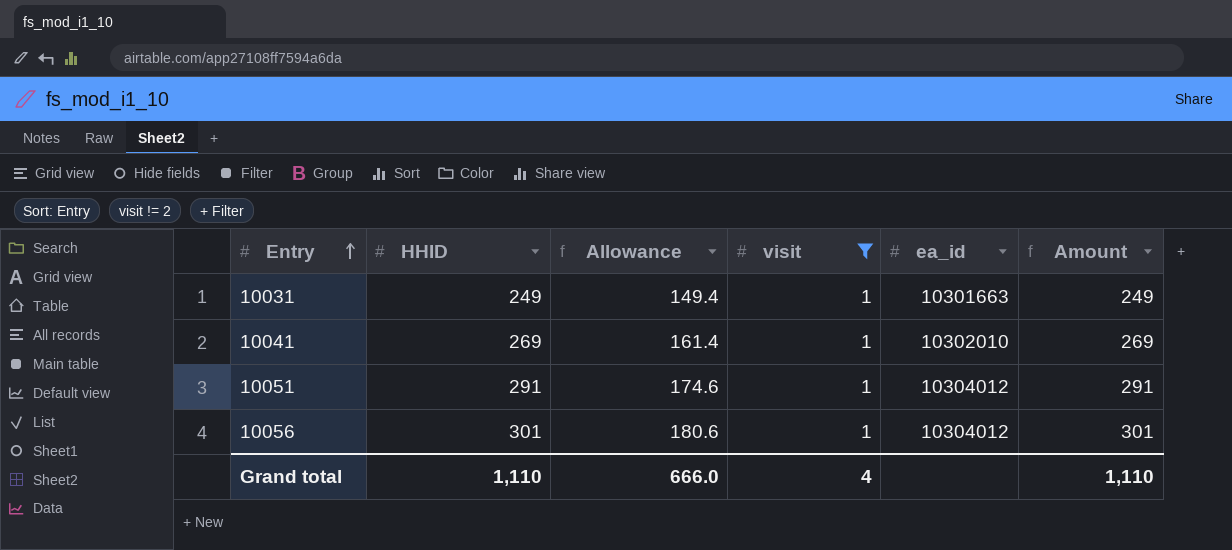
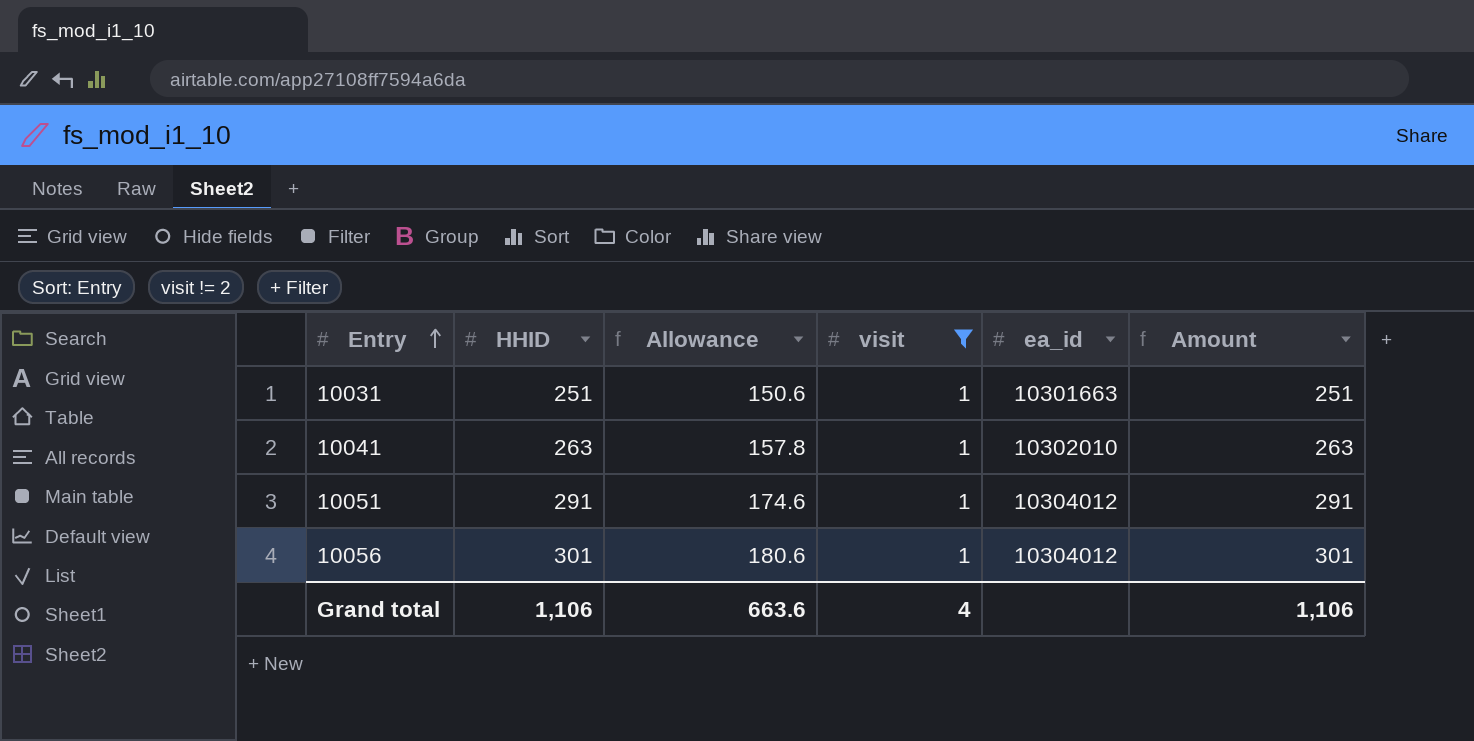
10031 | HHID: 249 -> 251
10031 | Allowance: 149.4 -> 150.6
10031 | Amount: 249 -> 251
10041 | HHID: 269 -> 263
10041 | Allowance: 161.4 -> 157.8
10041 | Amount: 269 -> 263
Grand total | HHID: 1,110 -> 1,106
Grand total | Allowance: 666.0 -> 663.6
Grand total | Amount: 1,110 -> 1,106

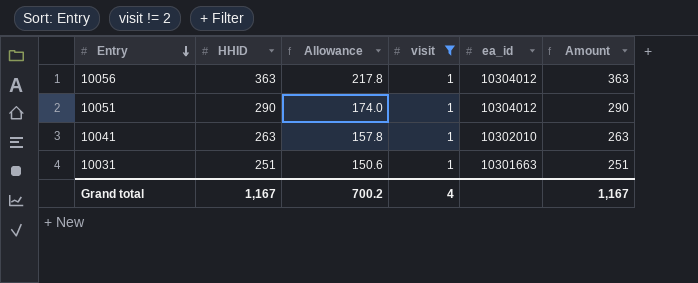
row order: Entry ascending -> Entry descending
10056 | HHID: 301 -> 363
10056 | Allowance: 180.6 -> 217.8
10056 | Amount: 301 -> 363
10051 | HHID: 291 -> 290
10051 | Allowance: 174.6 -> 174.0
10051 | Amount: 291 -> 290
Grand total | HHID: 1,106 -> 1,167
Grand total | Allowance: 663.6 -> 700.2
Grand total | Amount: 1,106 -> 1,167

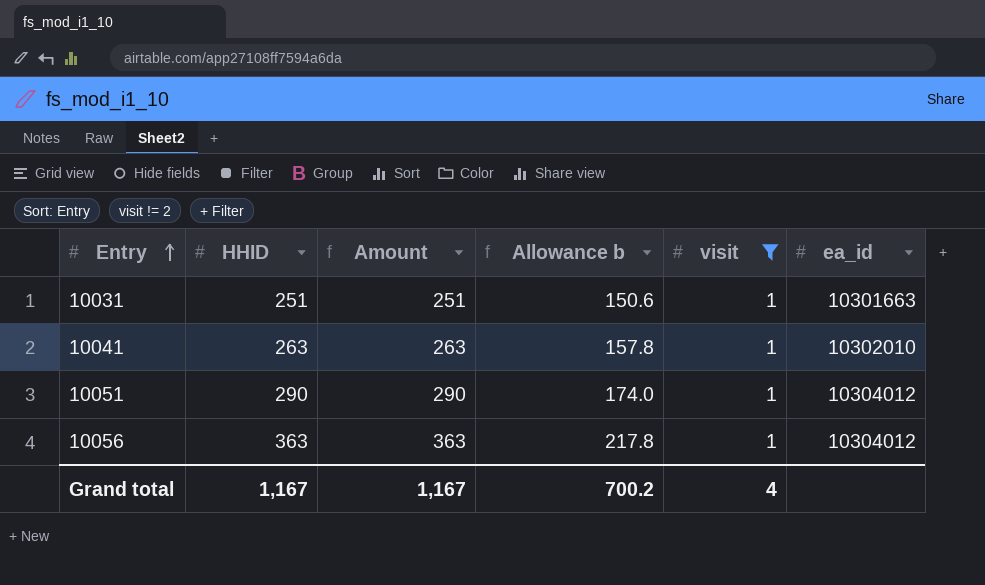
row order: Entry descending -> Entry ascending
column Amount | position: 6 -> 3
column name: Allowance -> Allowance b

